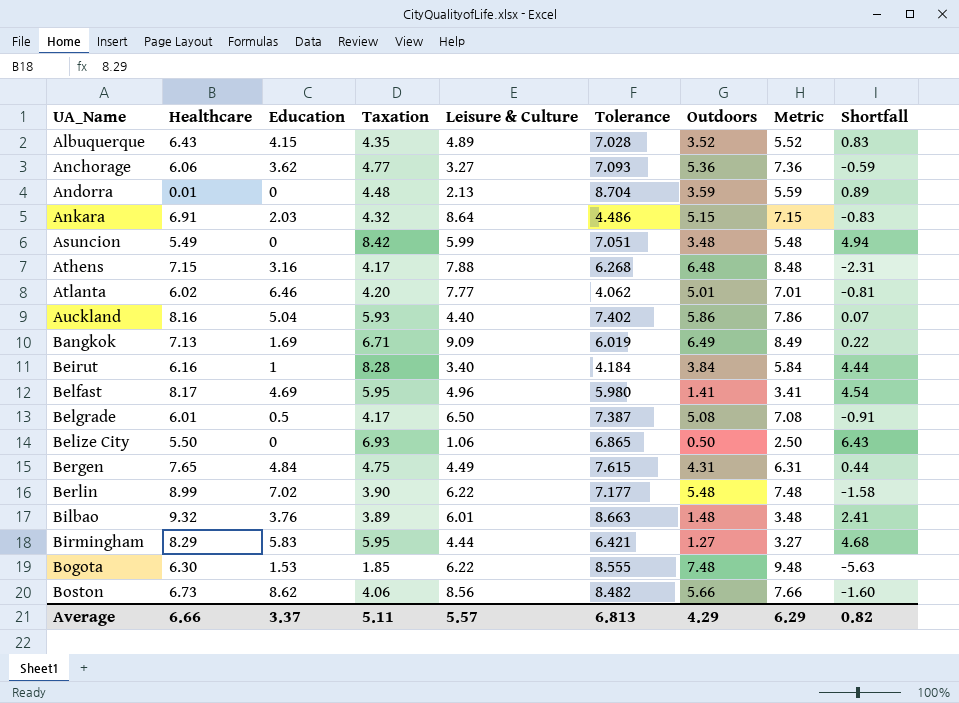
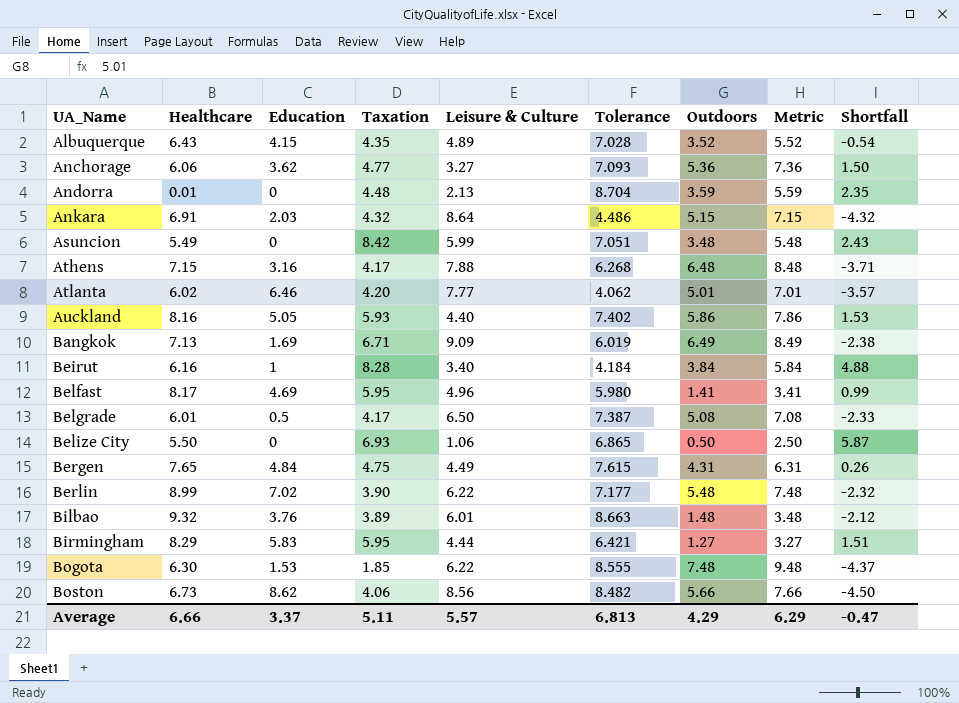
column Shortfall | formula: [Taxation] - [Outdoors] -> [Taxation] - [Leisure & Culture]
Auckland | Education: 5.04 -> 5.05
Average | Shortfall: 0.82 -> -0.47

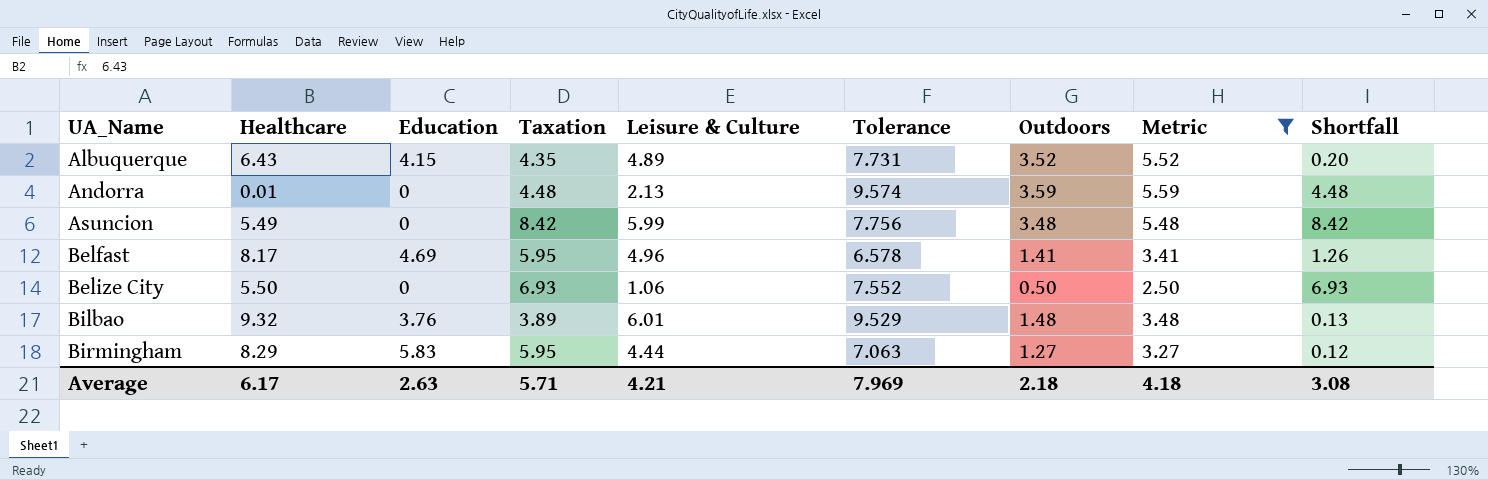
filter: none -> Metric <= 5.59
column Shortfall | formula: [Taxation] - [Leisure & Culture] -> [Taxation] - [Education]
Albuquerque | Tolerance: 7.028 -> 7.731
Andorra | Tolerance: 8.704 -> 9.574
Asuncion | Tolerance: 7.051 -> 7.756
Belfast | Tolerance: 5.980 -> 6.578
Belize City | Tolerance: 6.865 -> 7.552
Bilbao | Tolerance: 8.663 -> 9.529
Birmingham | Tolerance: 6.421 -> 7.063
Average | Healthcare: 6.66 -> 6.17
Average | Education: 3.37 -> 2.63
Average | Taxation: 5.11 -> 5.71
Average | Leisure & Culture: 5.57 -> 4.21
Average | Tolerance: 6.813 -> 7.969
Average | Outdoors: 4.29 -> 2.18
Average | Metric: 6.29 -> 4.18
Average | Shortfall: -0.47 -> 3.08

